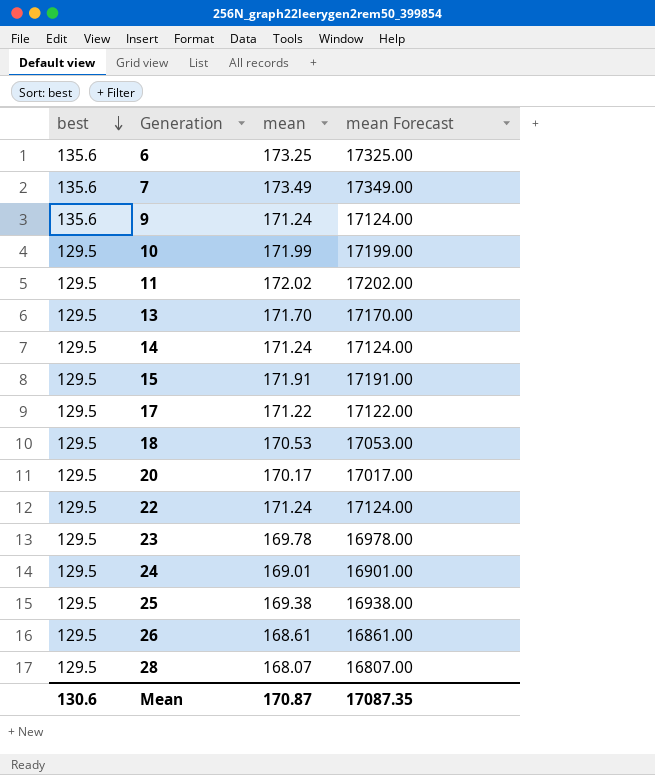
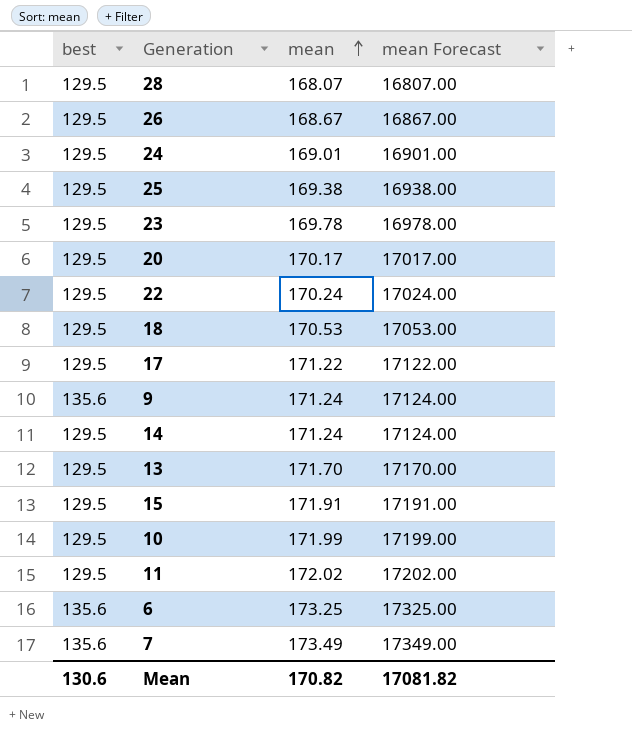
row order: best descending -> mean ascending
26 | mean: 168.61 -> 168.67
26 | mean Forecast: 16861.00 -> 16867.00
22 | mean: 171.24 -> 170.24
22 | mean Forecast: 17124.00 -> 17024.00
Mean | mean: 170.87 -> 170.82
Mean | mean Forecast: 17087.35 -> 17081.82

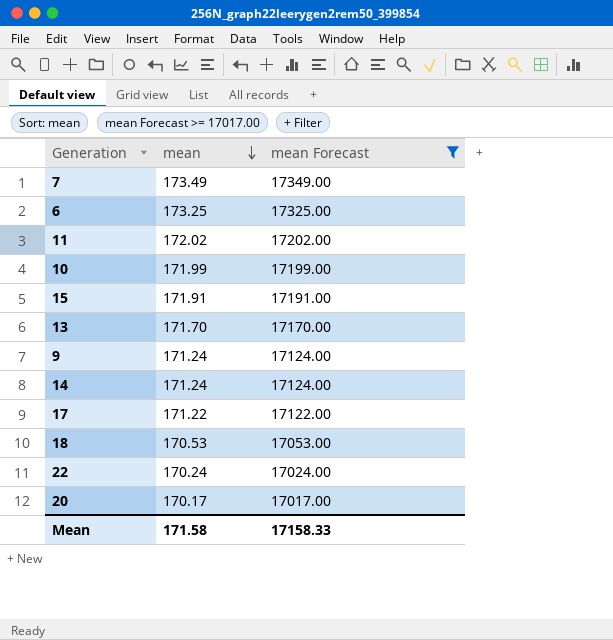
filter: none -> mean Forecast >= 17017.00
row order: mean ascending -> mean descending
column best | position: 1 -> none
Mean | mean: 170.82 -> 171.58
Mean | mean Forecast: 17081.82 -> 17158.33

